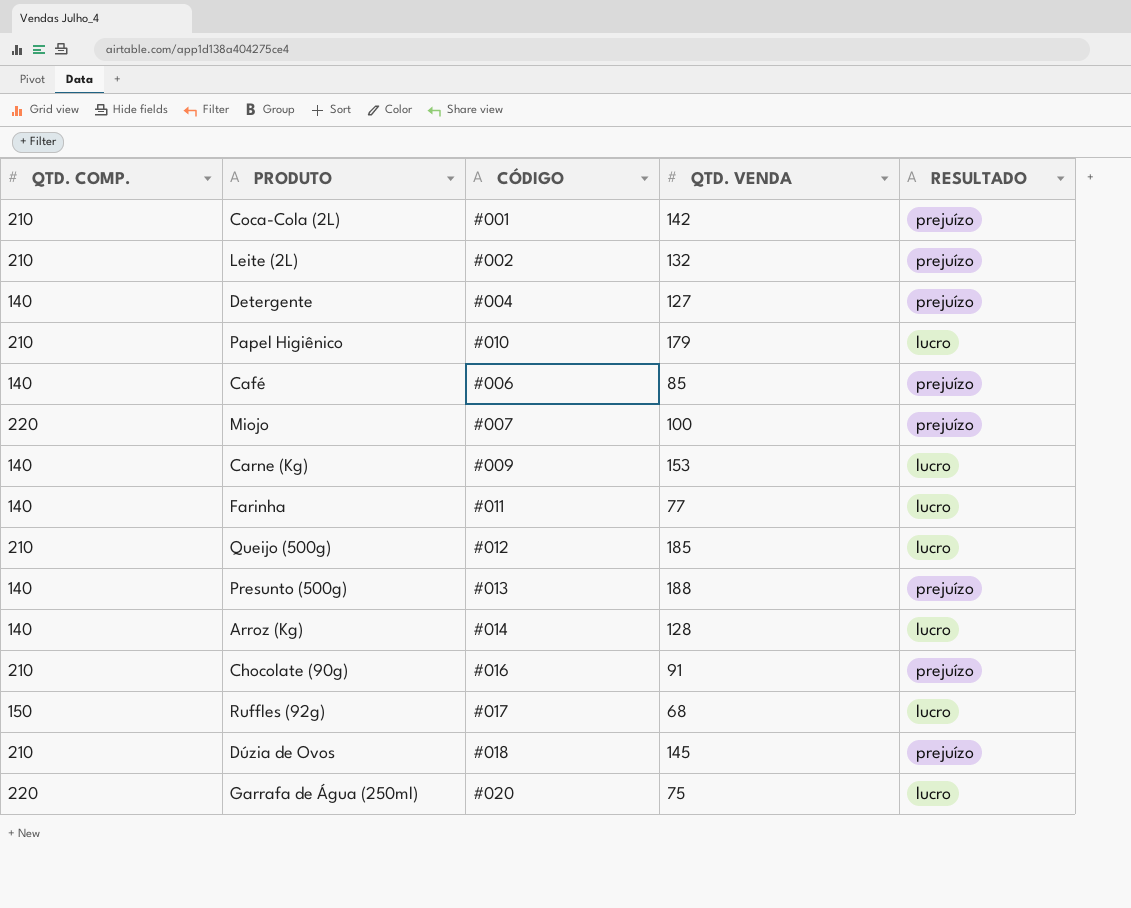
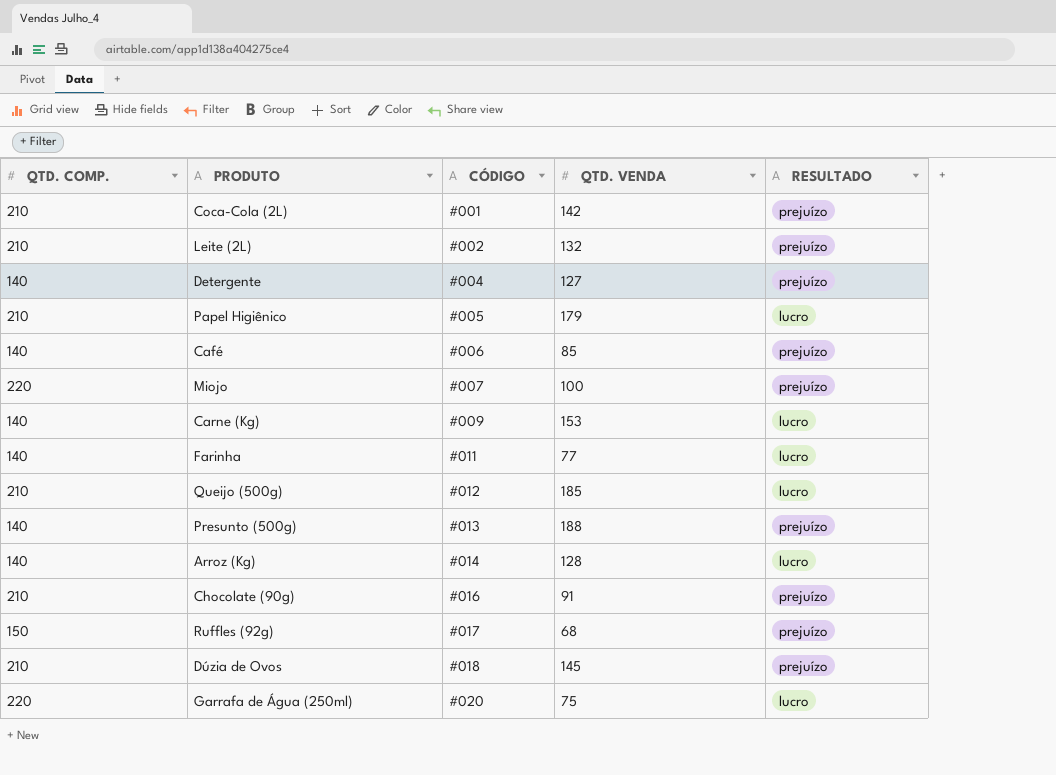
Papel Higiênico | CÓDIGO: #010 -> #005
Ruffles (92g) | RESULTADO: lucro -> prejuízo

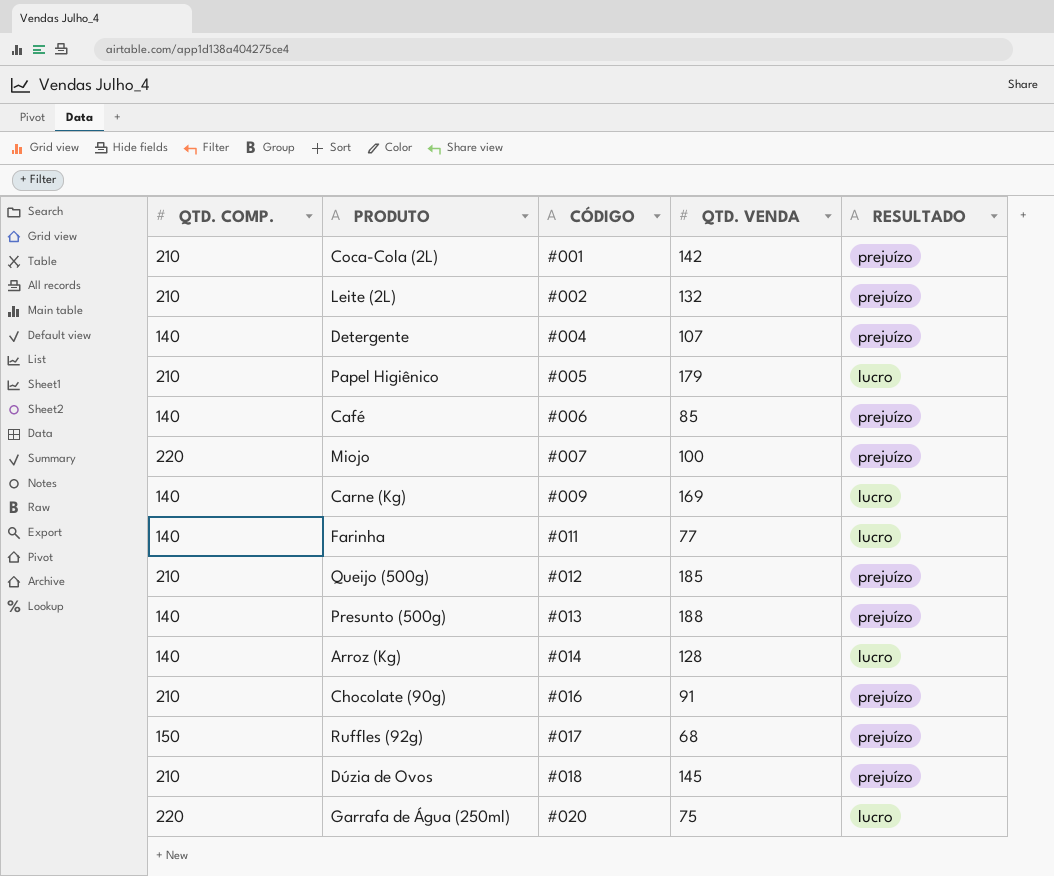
Detergente | QTD. VENDA: 127 -> 107
Carne (Kg) | QTD. VENDA: 153 -> 169
Queijo (500g) | RESULTADO: lucro -> prejuízo

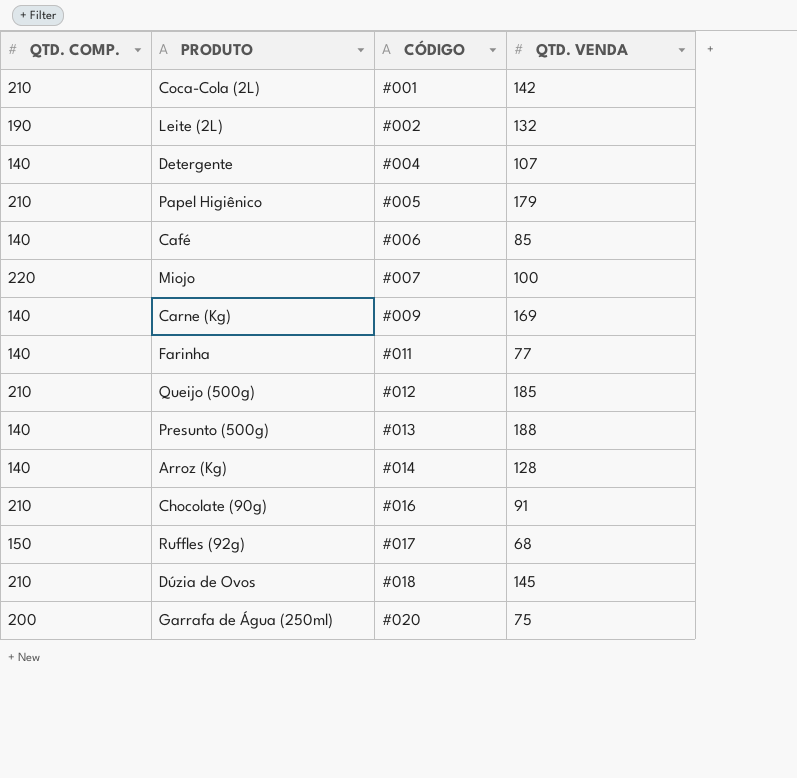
column RESULTADO | position: 5 -> none
Leite (2L) | QTD. COMP.: 210 -> 190
Garrafa de Água (250ml) | QTD. COMP.: 220 -> 200

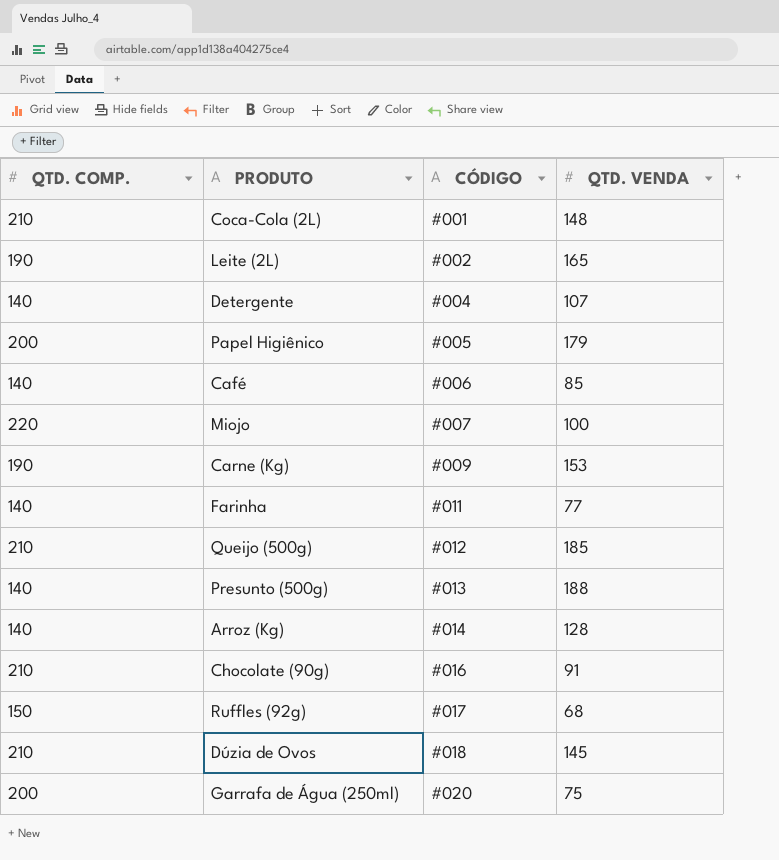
Coca-Cola (2L) | QTD. VENDA: 142 -> 148
Leite (2L) | QTD. VENDA: 132 -> 165
Papel Higiênico | QTD. COMP.: 210 -> 200
Carne (Kg) | QTD. COMP.: 140 -> 190
Carne (Kg) | QTD. VENDA: 169 -> 153

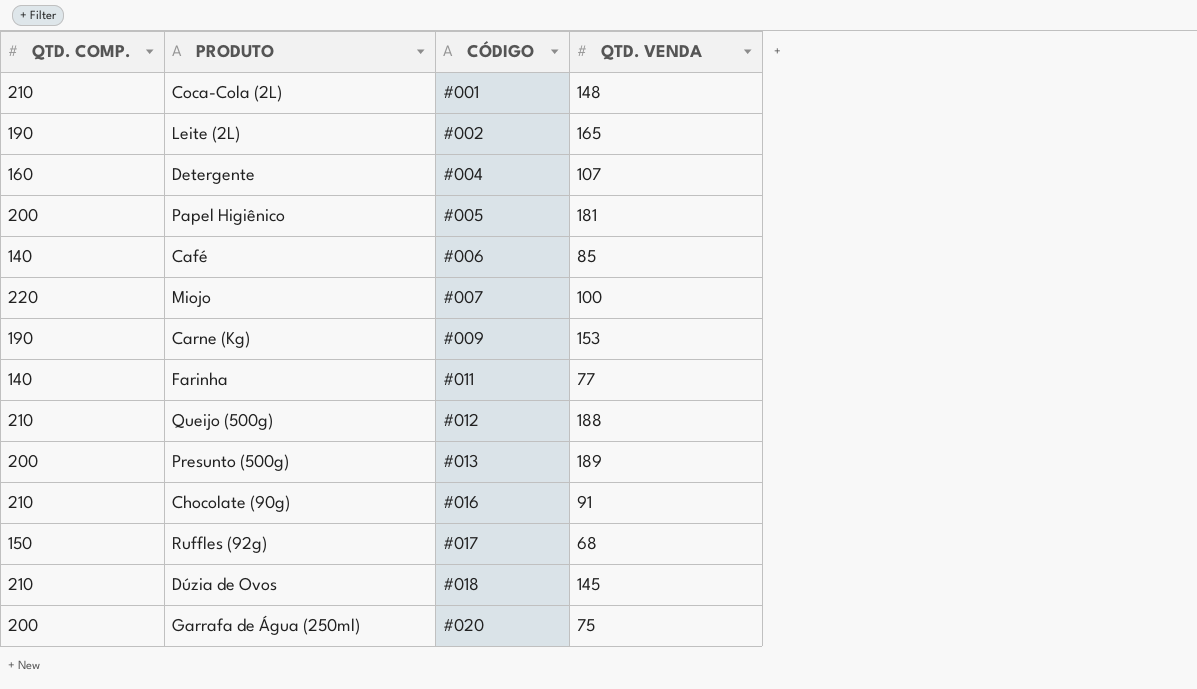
row Arroz (Kg): 140 | #014 | 128 -> none
Detergente | QTD. COMP.: 140 -> 160
Papel Higiênico | QTD. VENDA: 179 -> 181
Queijo (500g) | QTD. VENDA: 185 -> 188
Presunto (500g) | QTD. COMP.: 140 -> 200
Presunto (500g) | QTD. VENDA: 188 -> 189

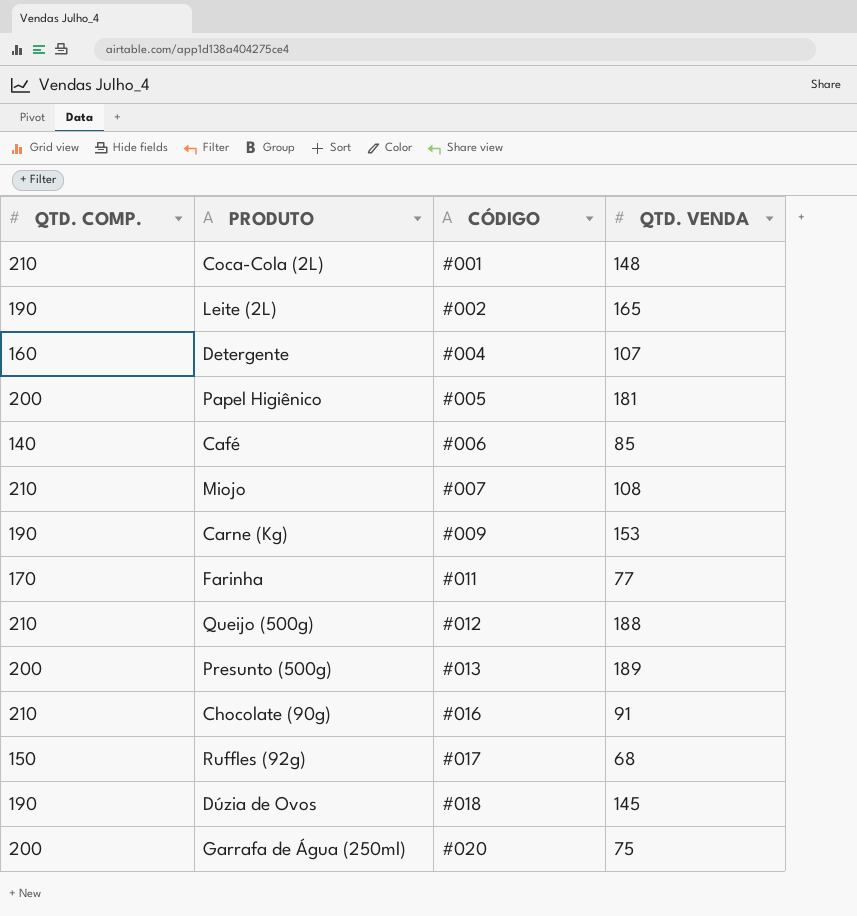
Miojo | QTD. COMP.: 220 -> 210
Miojo | QTD. VENDA: 100 -> 108
Farinha | QTD. COMP.: 140 -> 170
Dúzia de Ovos | QTD. COMP.: 210 -> 190

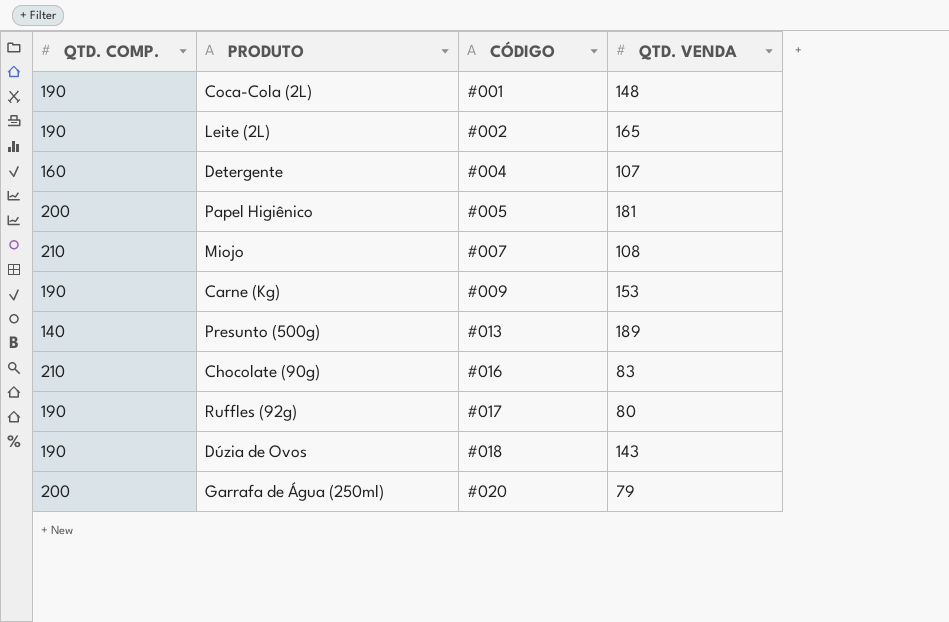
row Café: 140 | #006 | 85 -> none
row Farinha: 170 | #011 | 77 -> none
row Queijo (500g): 210 | #012 | 188 -> none
Coca-Cola (2L) | QTD. COMP.: 210 -> 190
Presunto (500g) | QTD. COMP.: 200 -> 140
Chocolate (90g) | QTD. VENDA: 91 -> 83
Ruffles (92g) | QTD. COMP.: 150 -> 190
Ruffles (92g) | QTD. VENDA: 68 -> 80
Dúzia de Ovos | QTD. VENDA: 145 -> 143
Garrafa de Água (250ml) | QTD. VENDA: 75 -> 79

